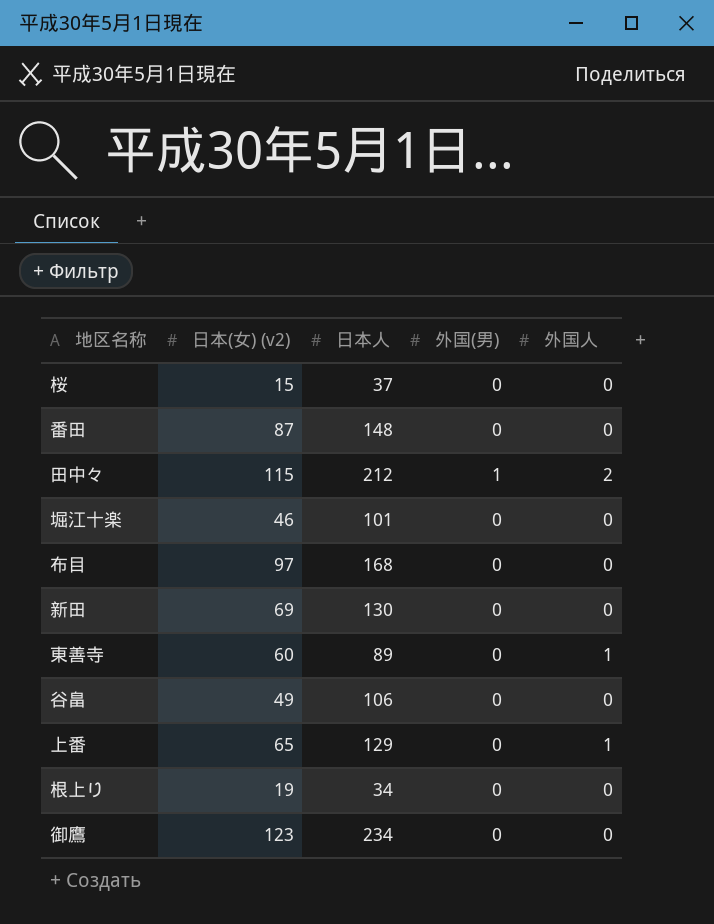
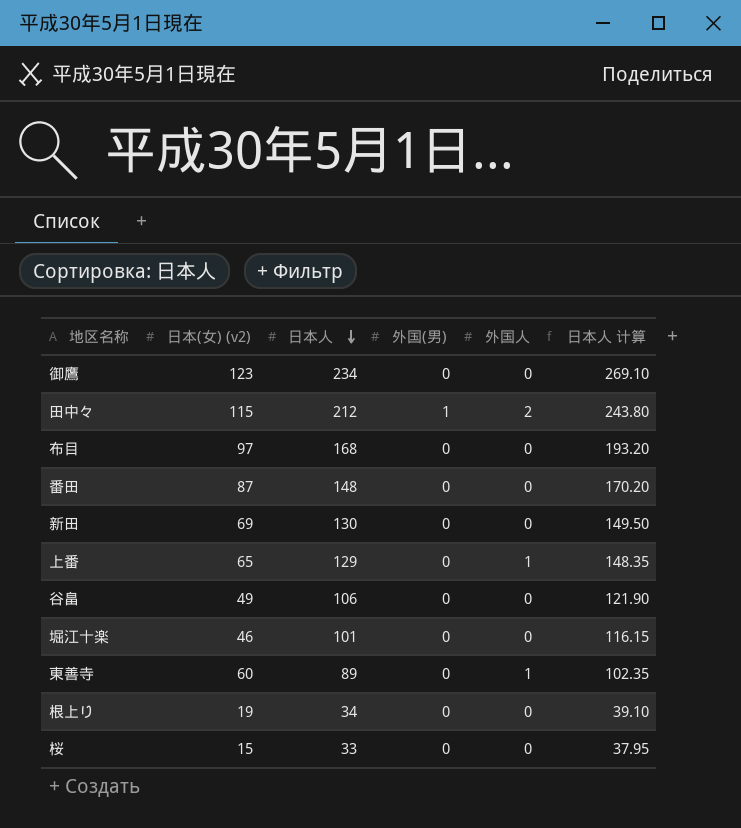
row order: none -> 日本人 descending
column 日本人 计算 | formula: none -> [日本人] * 1.15
桜 | 日本人: 37 -> 33

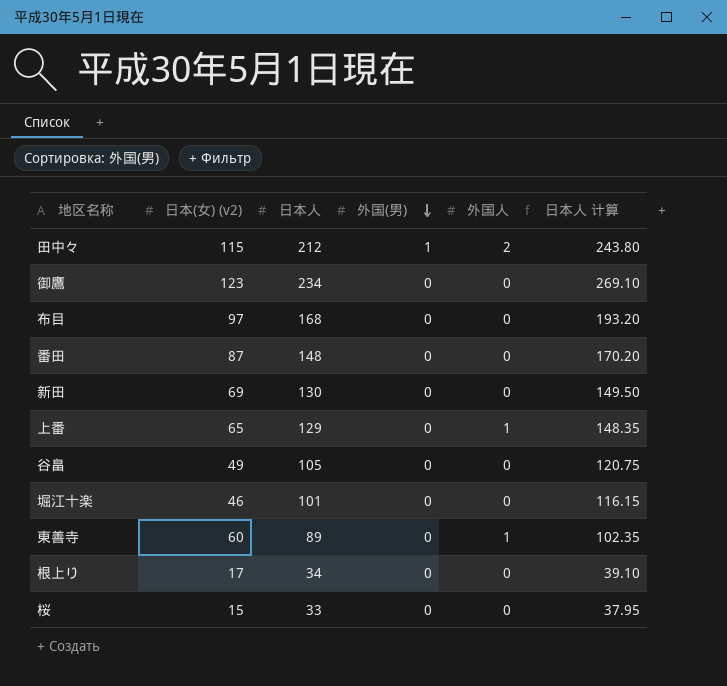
row order: 日本人 descending -> 外国(男) descending
谷畠 | 日本人: 106 -> 105
谷畠 | 日本人 计算: 121.90 -> 120.75
根上り | 日本(女) (v2): 19 -> 17

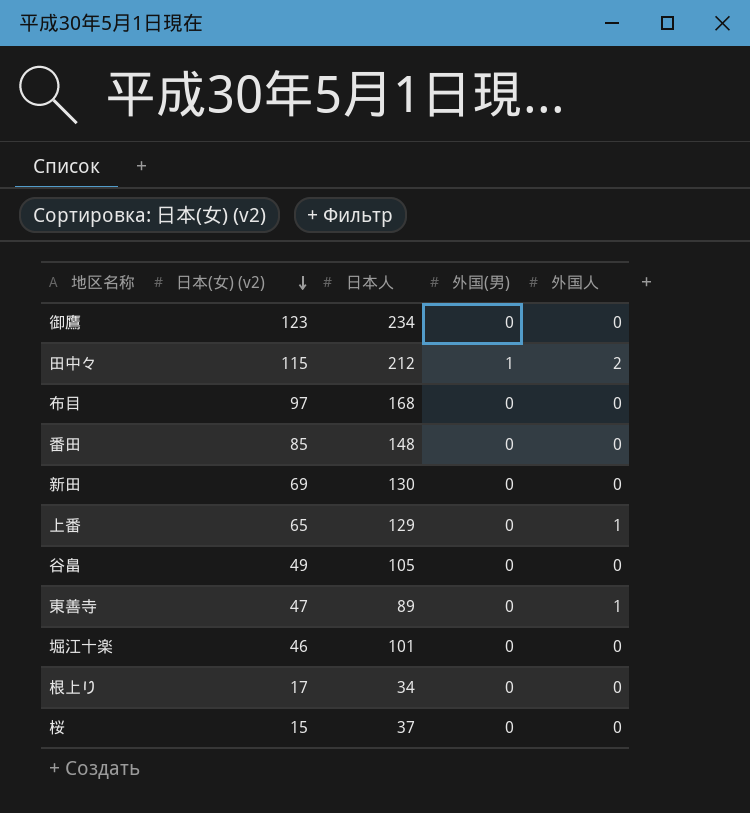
row order: 外国(男) descending -> 日本(女) (v2) descending
column 日本人 计算 | formula: [日本人] * 1.15 -> none
番田 | 日本(女) (v2): 87 -> 85
東善寺 | 日本(女) (v2): 60 -> 47
桜 | 日本人: 33 -> 37

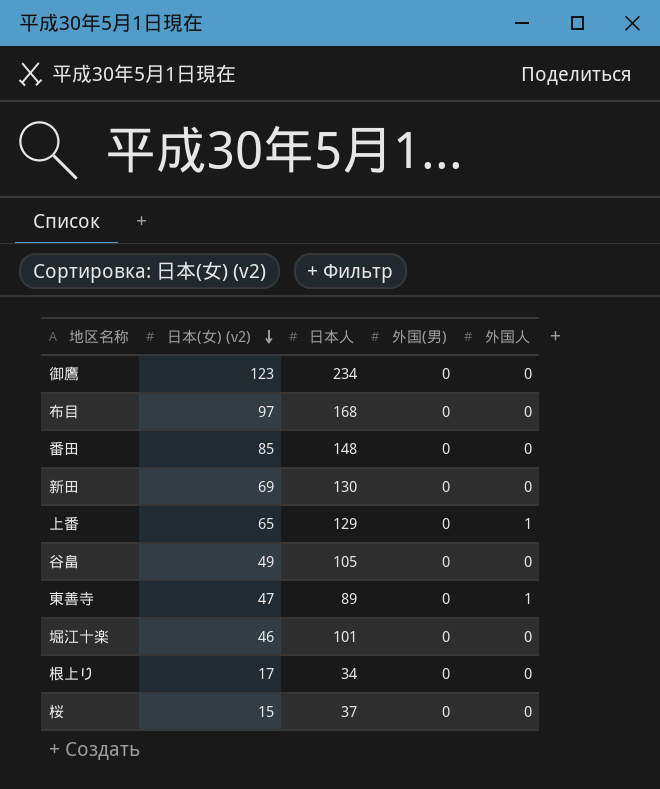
row 田中々: 115 | 212 | 1 | 2 -> none

